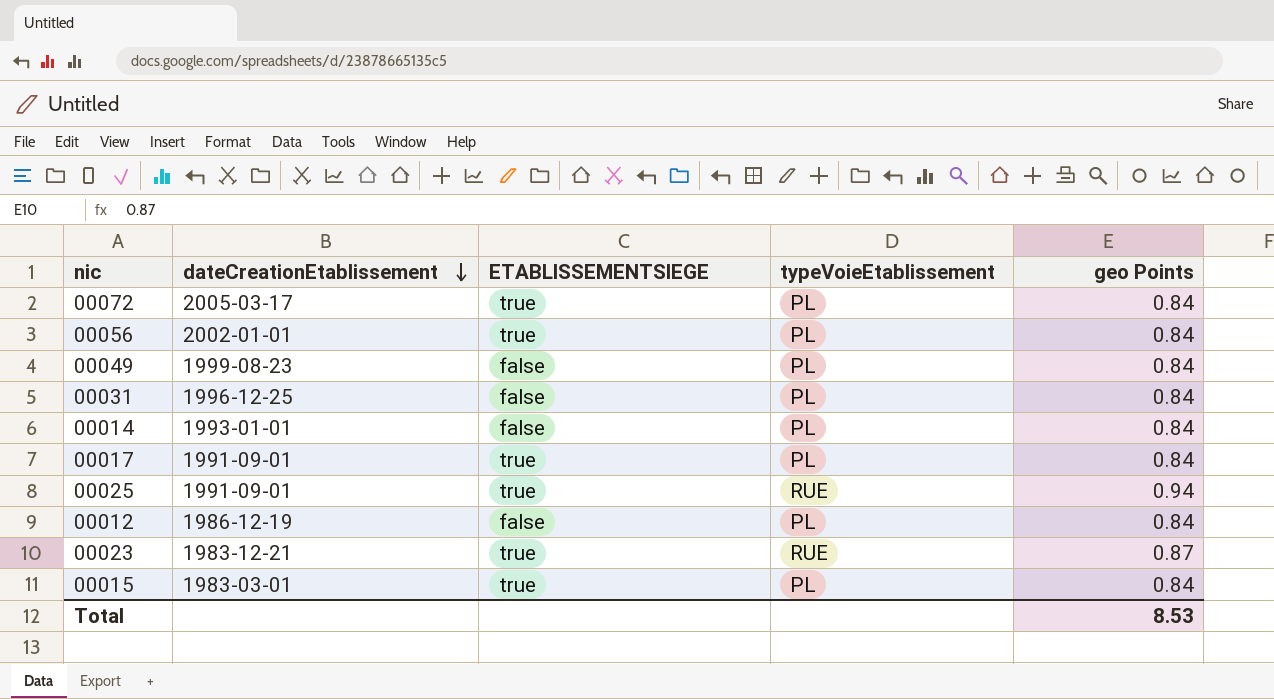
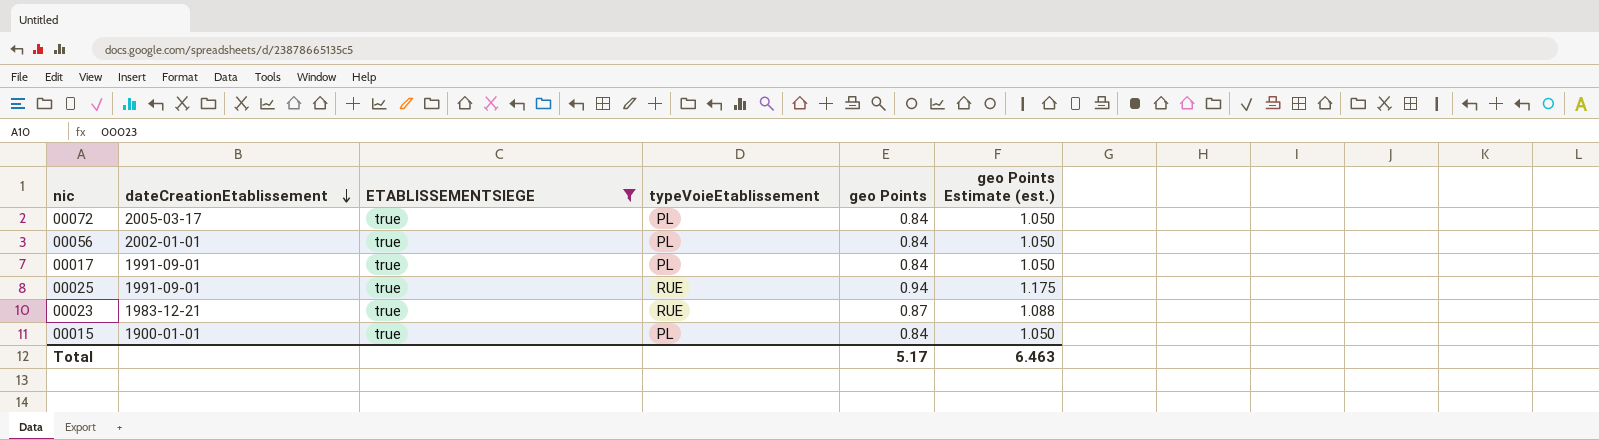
filter: none -> ETABLISSEMENTSIEGE = true
column geo Points Estimate (est.) | formula: none -> [geo Points] * 1.25
00015 | dateCreationEtablissement: 1983-03-01 -> 1900-01-01
Total | geo Points: 8.53 -> 5.17

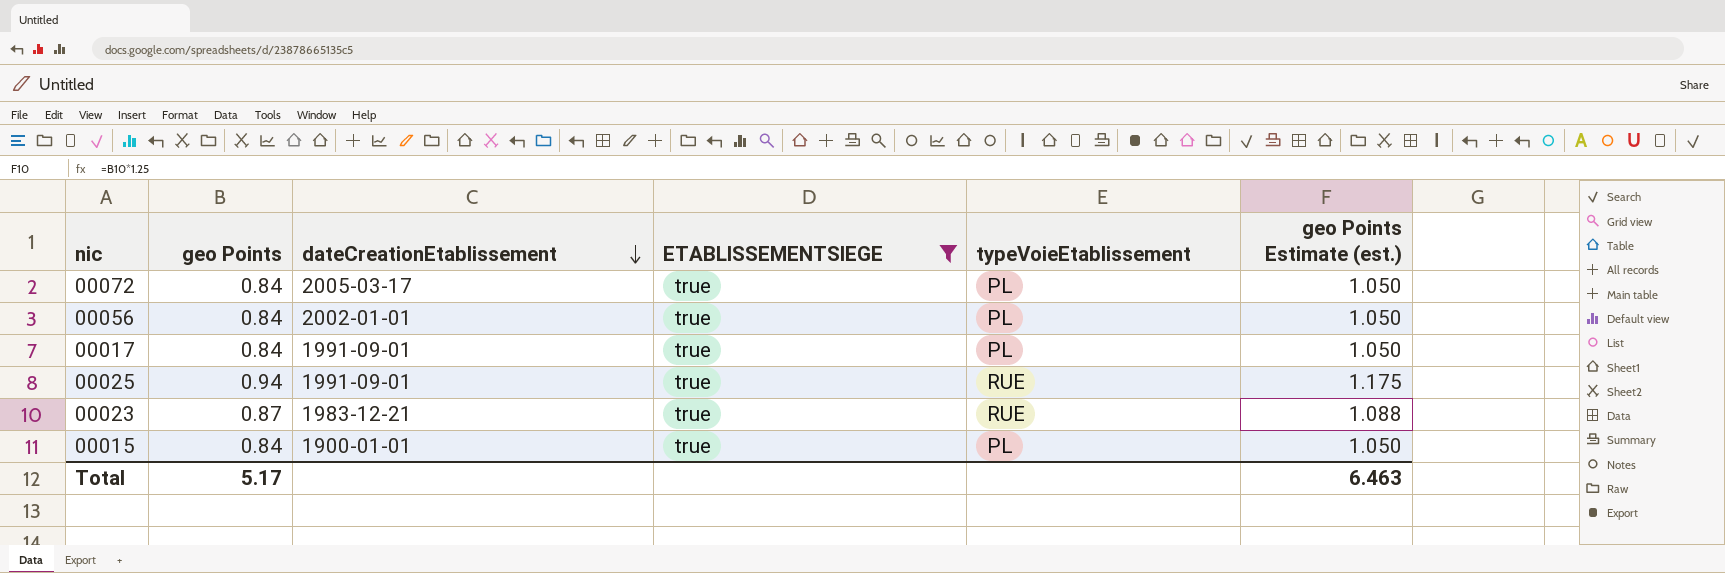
column geo Points | position: 5 -> 2

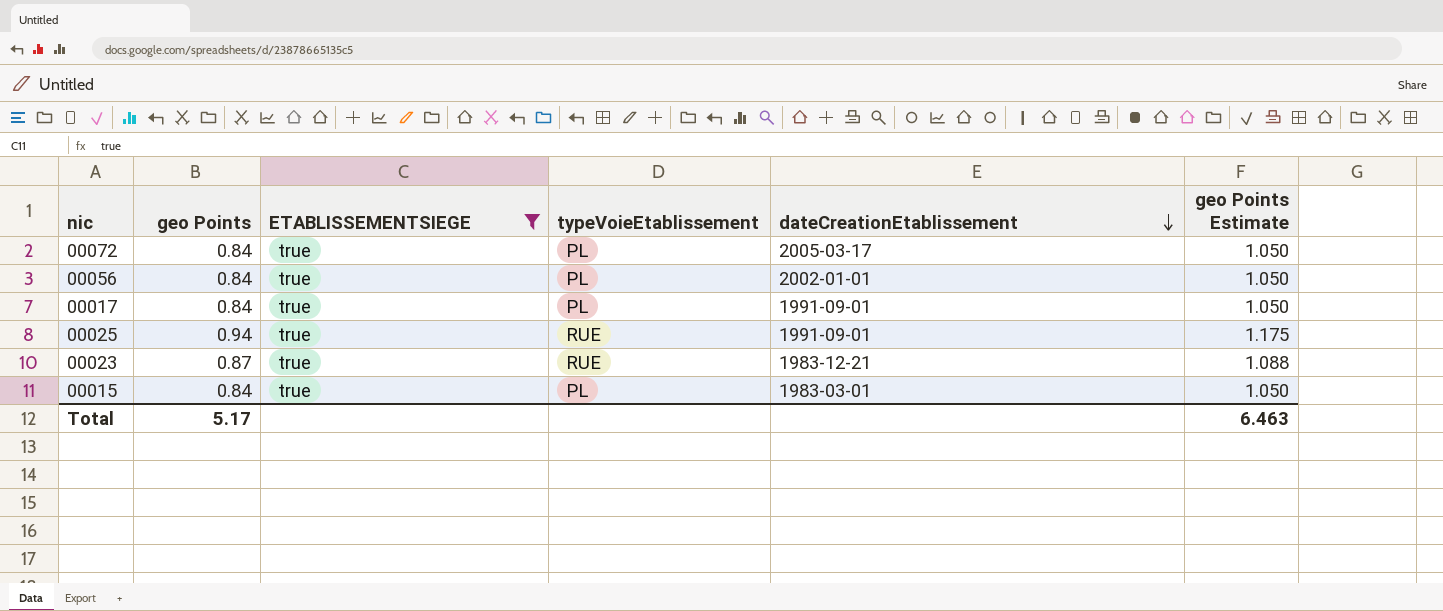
column dateCreationEtablissement | position: 3 -> 5
column name: geo Points Estimate (est.) -> geo Points Estimate
00015 | dateCreationEtablissement: 1900-01-01 -> 1983-03-01

